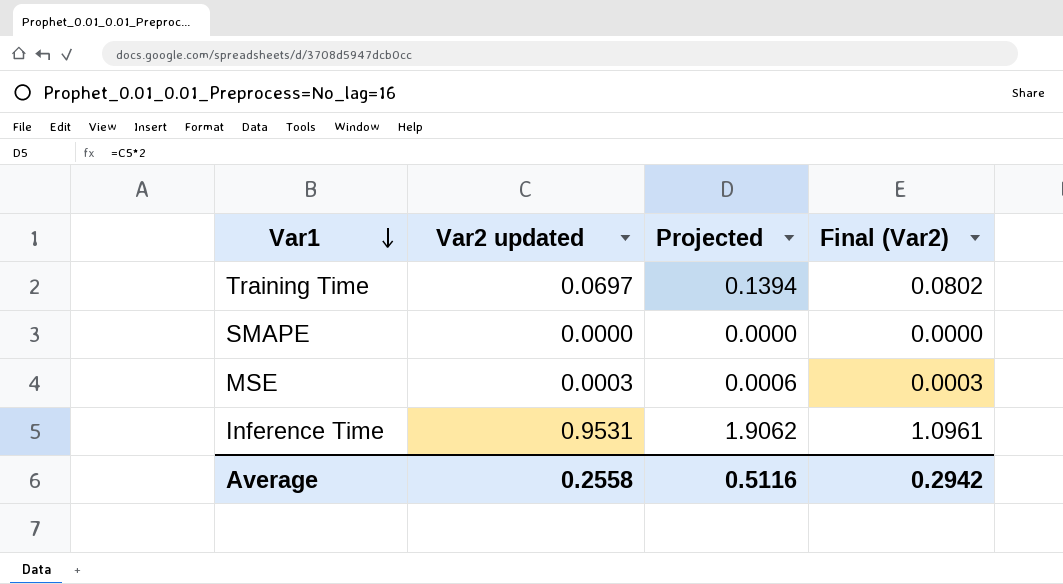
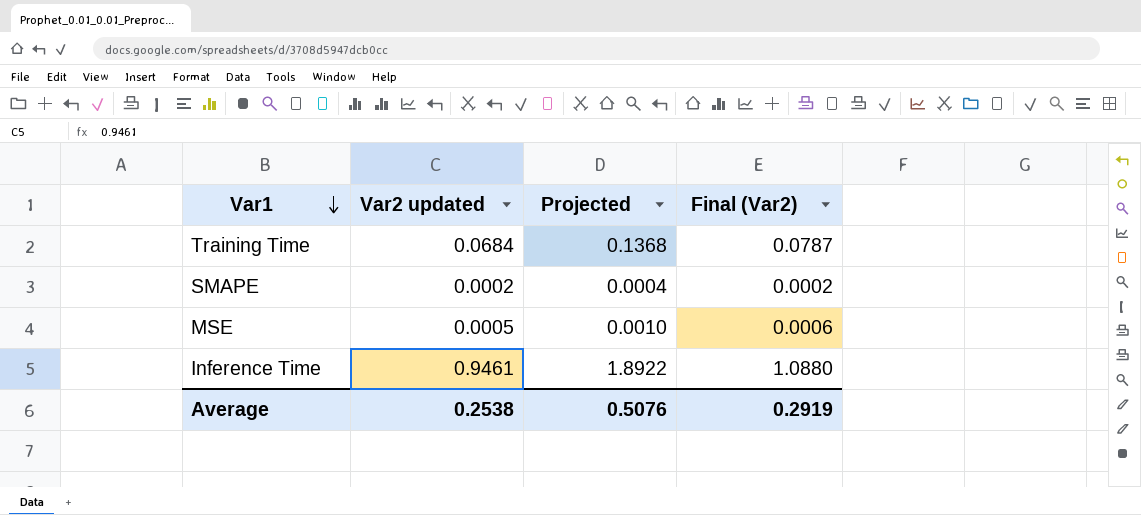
Training Time | Var2 updated: 0.0697 -> 0.0684
Training Time | Projected: 0.1394 -> 0.1368
Training Time | Final (Var2): 0.0802 -> 0.0787
SMAPE | Var2 updated: 0.0000 -> 0.0002
SMAPE | Projected: 0.0000 -> 0.0004
SMAPE | Final (Var2): 0.0000 -> 0.0002
MSE | Var2 updated: 0.0003 -> 0.0005
MSE | Projected: 0.0006 -> 0.0010
MSE | Final (Var2): 0.0003 -> 0.0006
Inference Time | Var2 updated: 0.9531 -> 0.9461
Inference Time | Projected: 1.9062 -> 1.8922
Inference Time | Final (Var2): 1.0961 -> 1.0880
Average | Var2 updated: 0.2558 -> 0.2538
Average | Projected: 0.5116 -> 0.5076
Average | Final (Var2): 0.2942 -> 0.2919

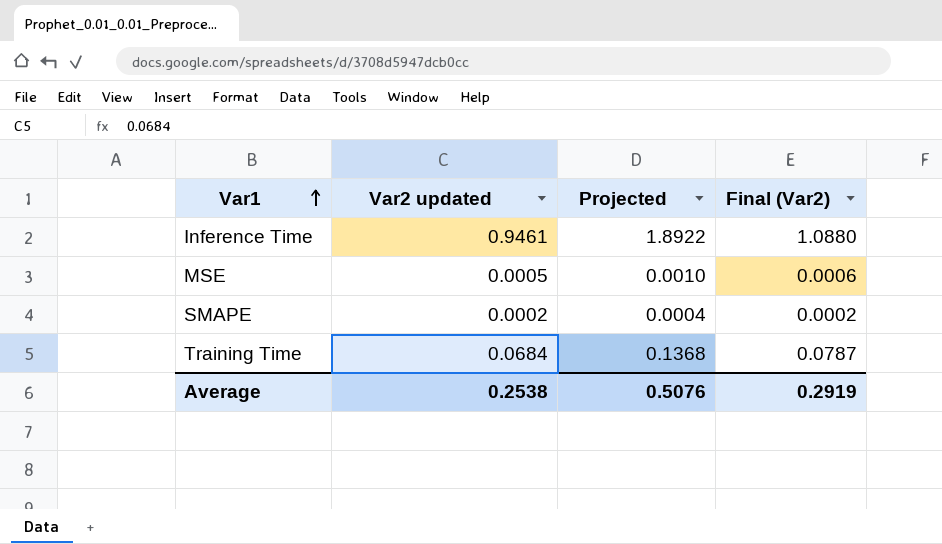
row order: Var1 descending -> Var1 ascending

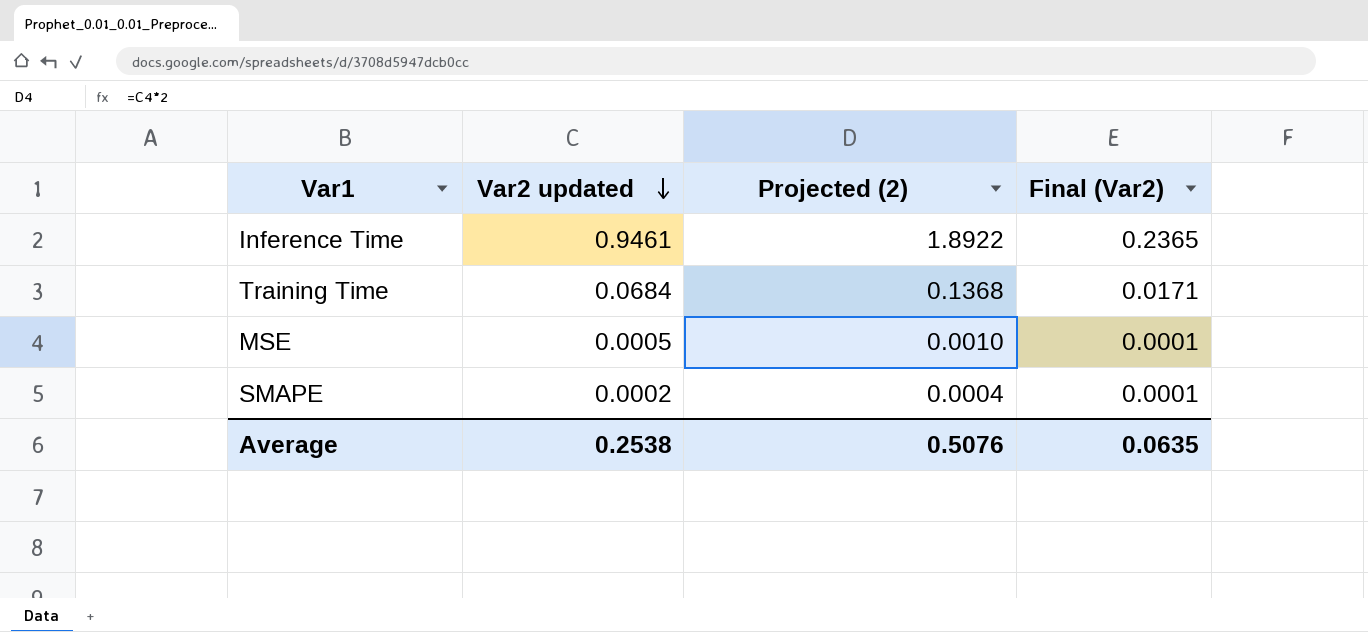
row order: Var1 ascending -> Var2 updated descending
column name: Projected -> Projected (2)
column Final (Var2) | formula: [Var2 updated] * 1.15 -> [Var2 updated] * 0.25
Average | Final (Var2): 0.2919 -> 0.0635

